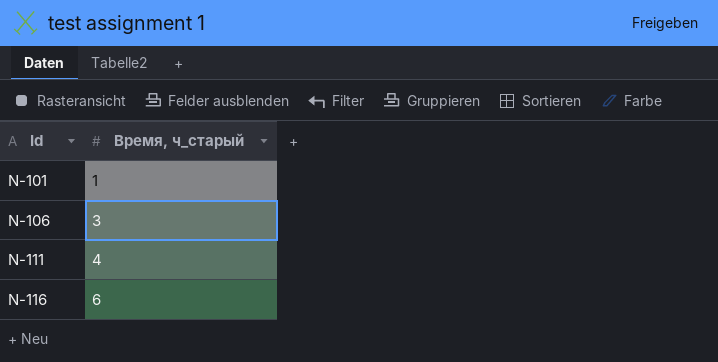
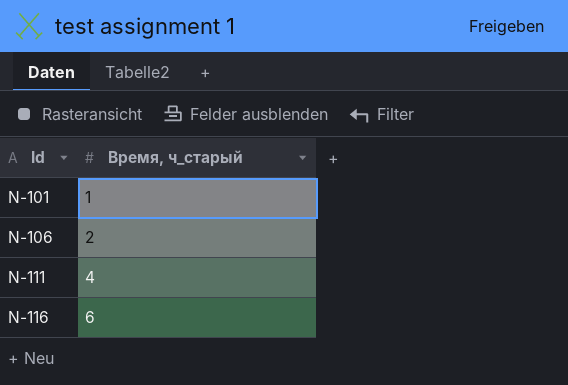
N-106 | Время, ч_старый: 3 -> 2

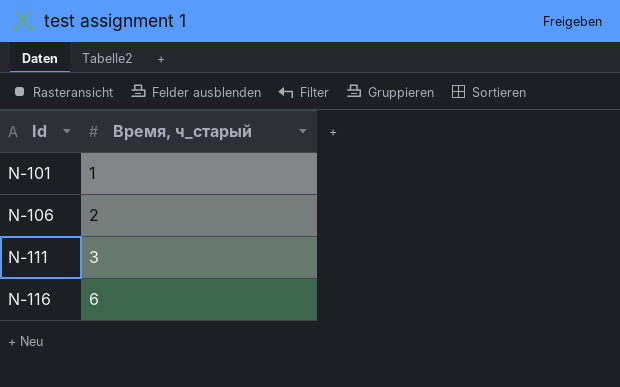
N-111 | Время, ч_старый: 4 -> 3

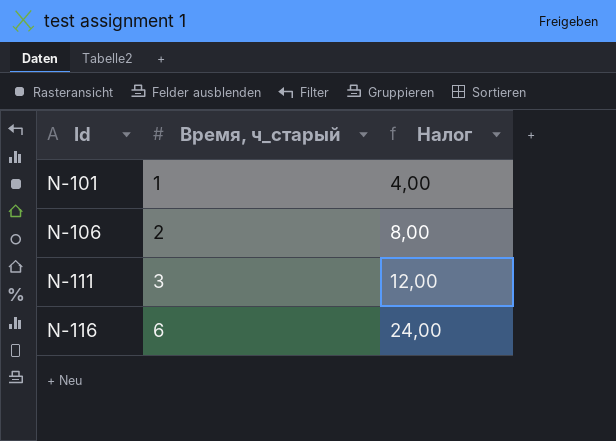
column Налог | formula: none -> [Время, ч_старый] * 4

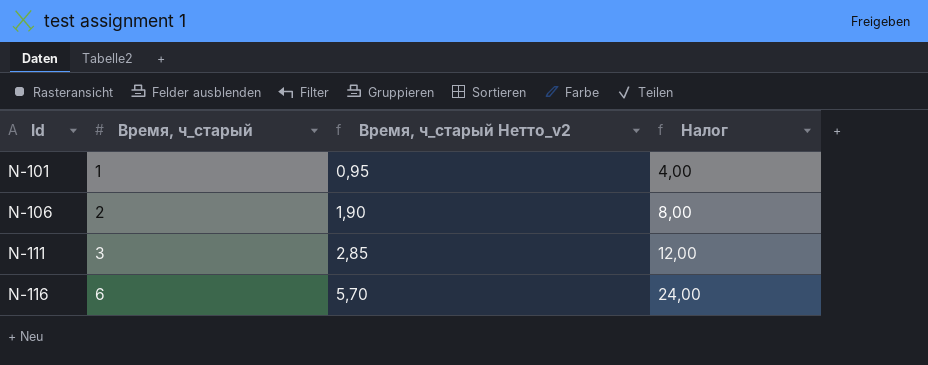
column Время, ч_старый Нетто_v2 | formula: none -> [Время, ч_старый] * 0,95

